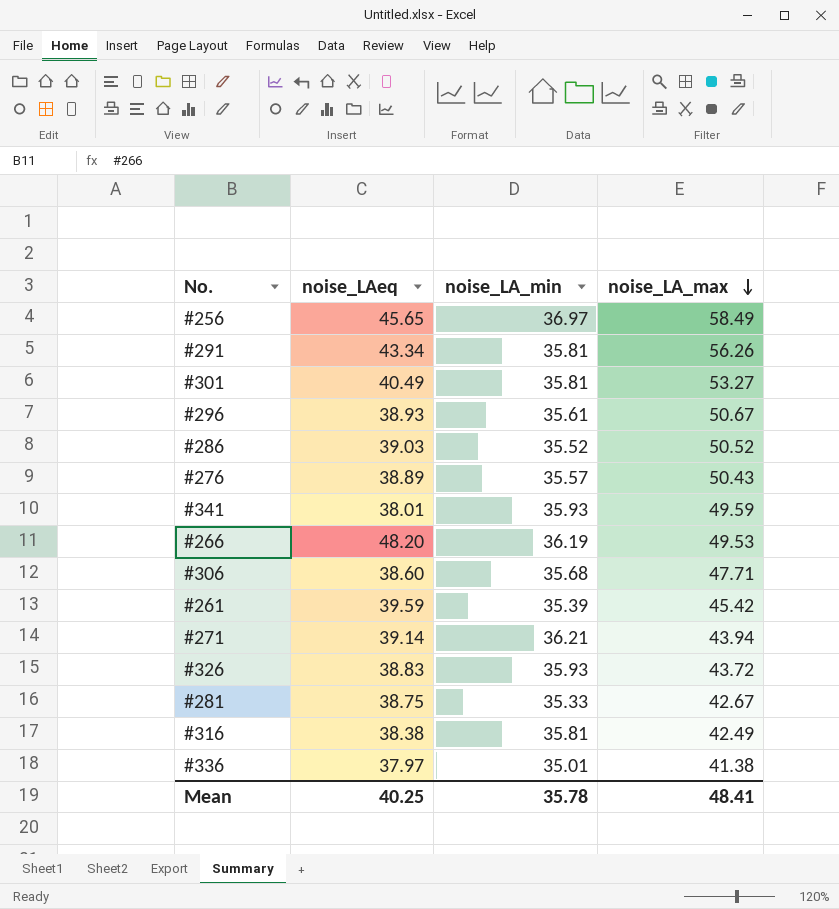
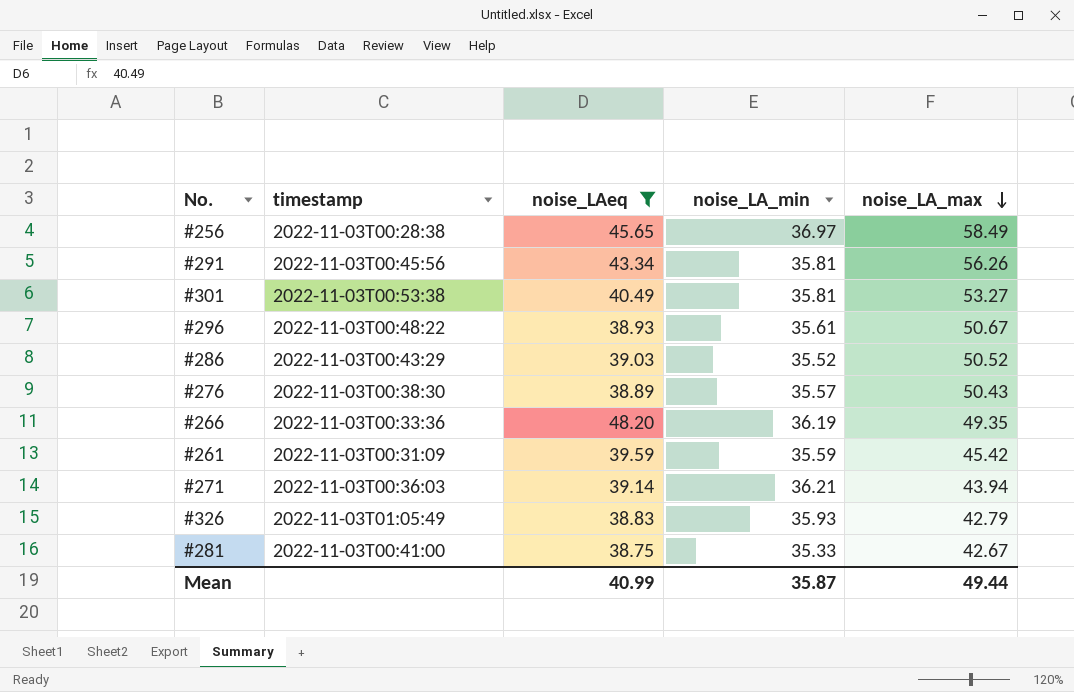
filter: none -> noise_LAeq >= 38.75
column timestamp | position: none -> 2
#266 | noise_LA_max: 49.53 -> 49.35
#261 | noise_LA_min: 35.39 -> 35.59
#326 | noise_LA_max: 43.72 -> 42.79
Mean | noise_LAeq: 40.25 -> 40.99
Mean | noise_LA_min: 35.78 -> 35.87
Mean | noise_LA_max: 48.41 -> 49.44

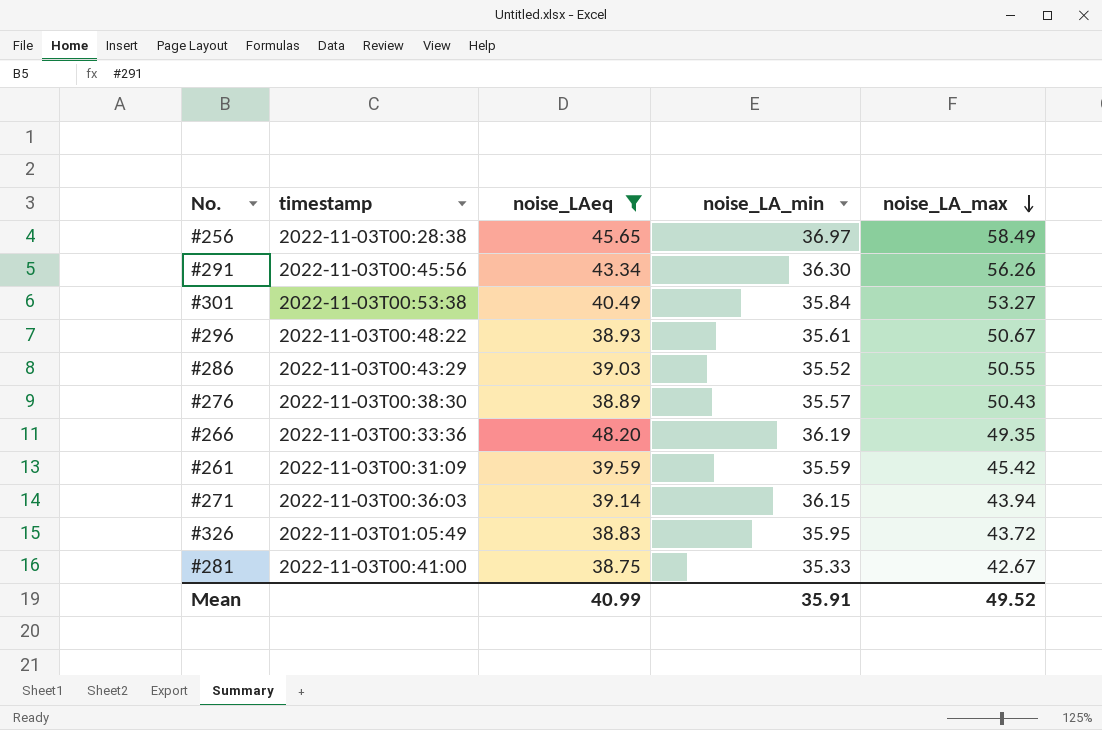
#291 | noise_LA_min: 35.81 -> 36.30
#301 | noise_LA_min: 35.81 -> 35.84
#286 | noise_LA_max: 50.52 -> 50.55
#271 | noise_LA_min: 36.21 -> 36.15
#326 | noise_LA_min: 35.93 -> 35.95
#326 | noise_LA_max: 42.79 -> 43.72
Mean | noise_LA_min: 35.87 -> 35.91
Mean | noise_LA_max: 49.44 -> 49.52

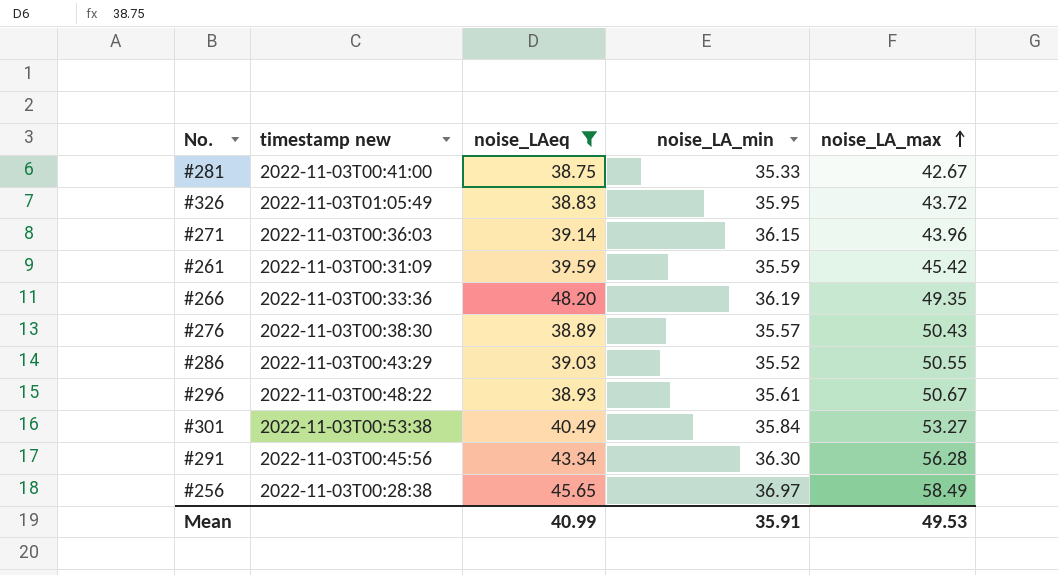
row order: noise_LA_max descending -> noise_LA_max ascending
column name: timestamp -> timestamp new
#271 | noise_LA_max: 43.94 -> 43.96
#291 | noise_LA_max: 56.26 -> 56.28
Mean | noise_LA_max: 49.52 -> 49.53

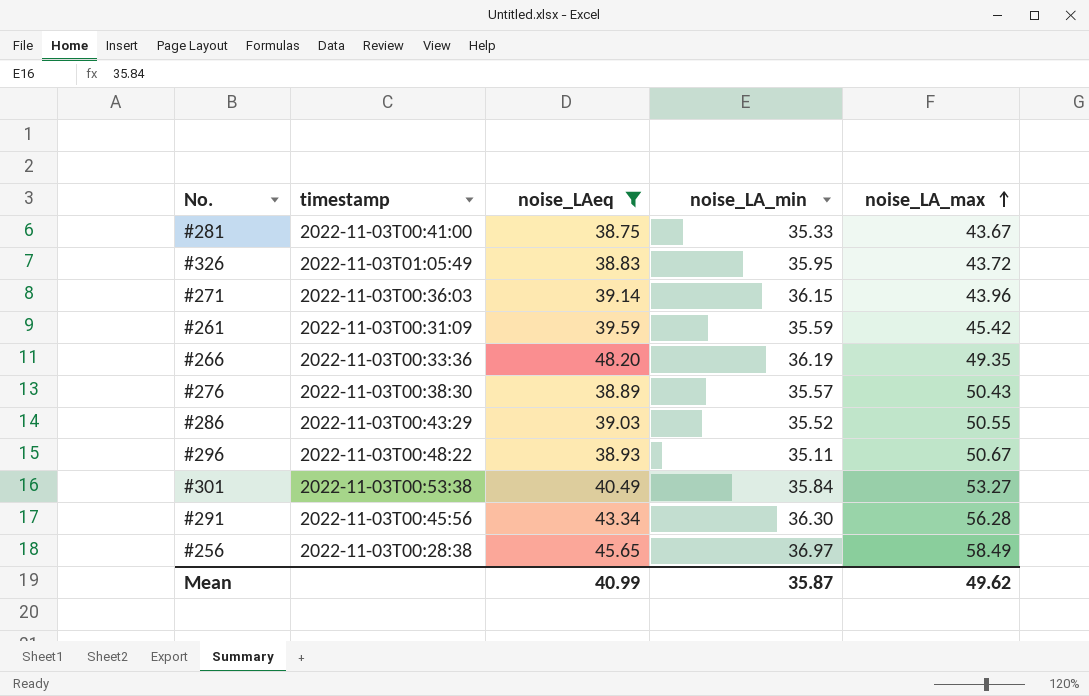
column name: timestamp new -> timestamp
#281 | noise_LA_max: 42.67 -> 43.67
#296 | noise_LA_min: 35.61 -> 35.11
Mean | noise_LA_min: 35.91 -> 35.87
Mean | noise_LA_max: 49.53 -> 49.62

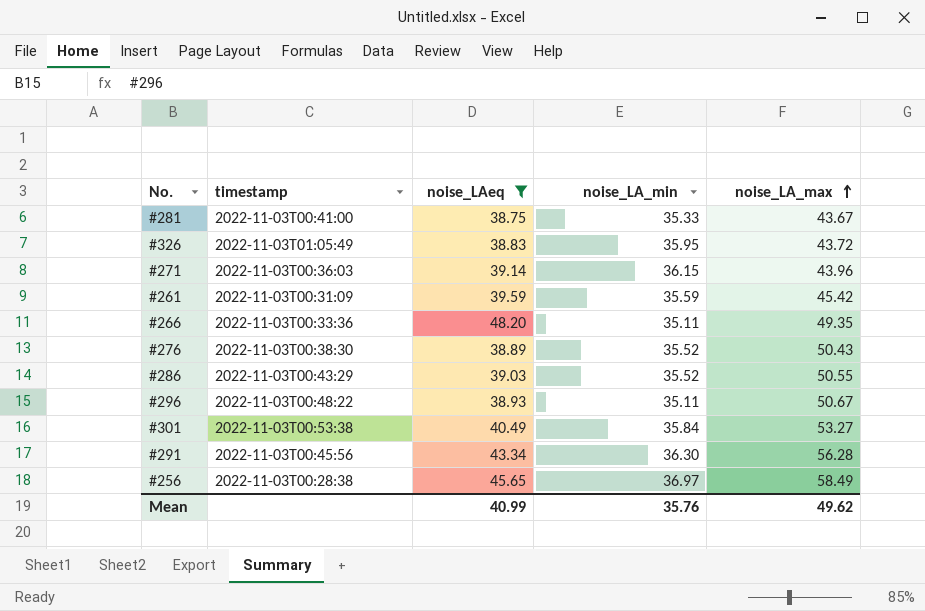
#266 | noise_LA_min: 36.19 -> 35.11
#276 | noise_LA_min: 35.57 -> 35.52
Mean | noise_LA_min: 35.87 -> 35.76

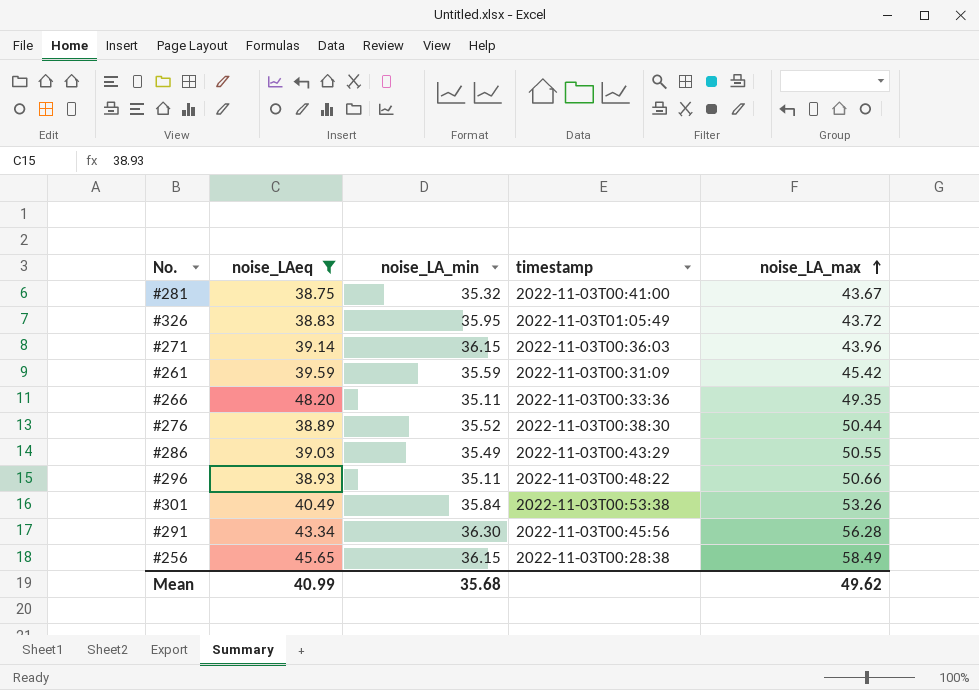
column timestamp | position: 2 -> 4
#281 | noise_LA_min: 35.33 -> 35.32
#276 | noise_LA_max: 50.43 -> 50.44
#286 | noise_LA_min: 35.52 -> 35.49
#296 | noise_LA_max: 50.67 -> 50.66
#301 | noise_LA_max: 53.27 -> 53.26
#256 | noise_LA_min: 36.97 -> 36.15
Mean | noise_LA_min: 35.76 -> 35.68

